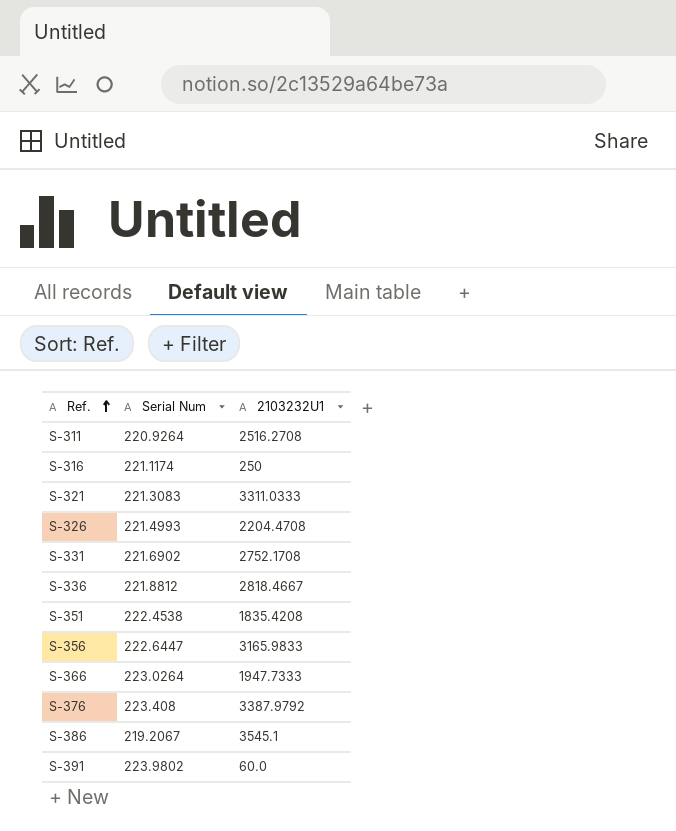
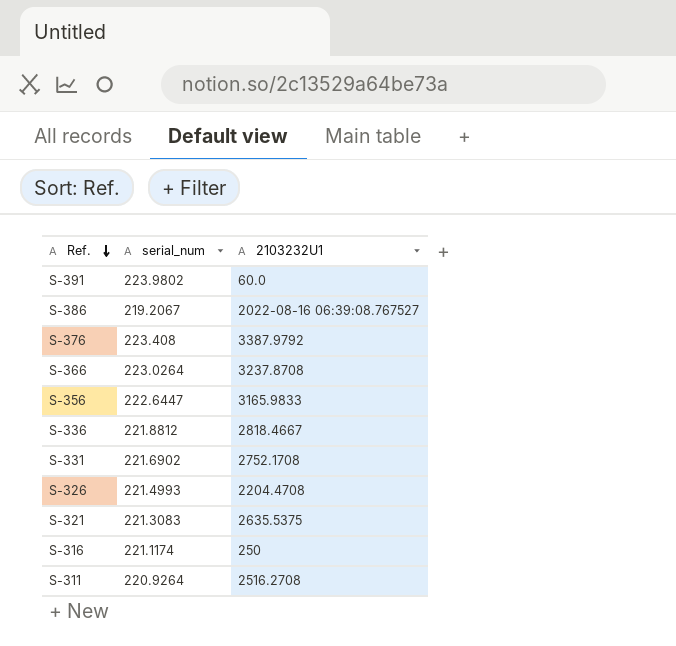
row order: Ref. ascending -> Ref. descending
column name: Serial Num -> serial_num
row S-351: 222.4538 | 1835.4208 -> none
S-386 | 2103232U1: 3545.1 -> 2022-08-16 06:39:08.767527
S-366 | 2103232U1: 1947.7333 -> 3237.8708
S-321 | 2103232U1: 3311.0333 -> 2635.5375

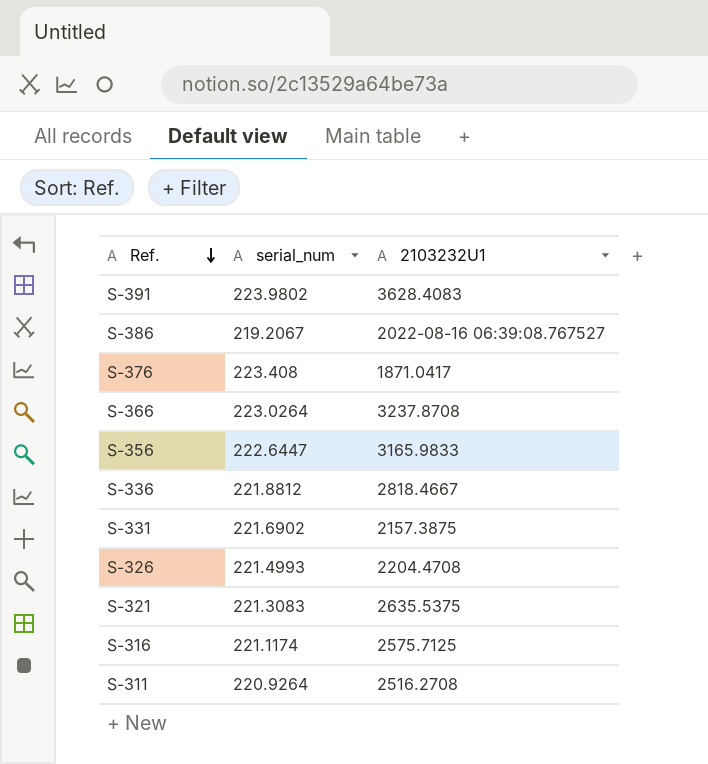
S-391 | 2103232U1: 60.0 -> 3628.4083
S-376 | 2103232U1: 3387.9792 -> 1871.0417
S-331 | 2103232U1: 2752.1708 -> 2157.3875
S-316 | 2103232U1: 250 -> 2575.7125

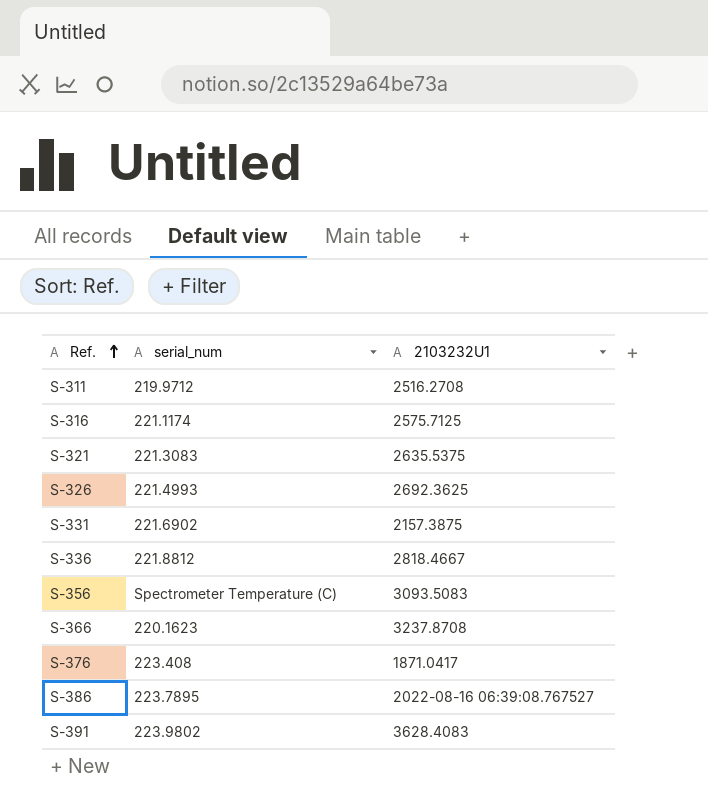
row order: Ref. descending -> Ref. ascending
S-311 | serial_num: 220.9264 -> 219.9712
S-326 | 2103232U1: 2204.4708 -> 2692.3625
S-356 | serial_num: 222.6447 -> Spectrometer Temperature (C)
S-356 | 2103232U1: 3165.9833 -> 3093.5083
S-366 | serial_num: 223.0264 -> 220.1623
S-386 | serial_num: 219.2067 -> 223.7895

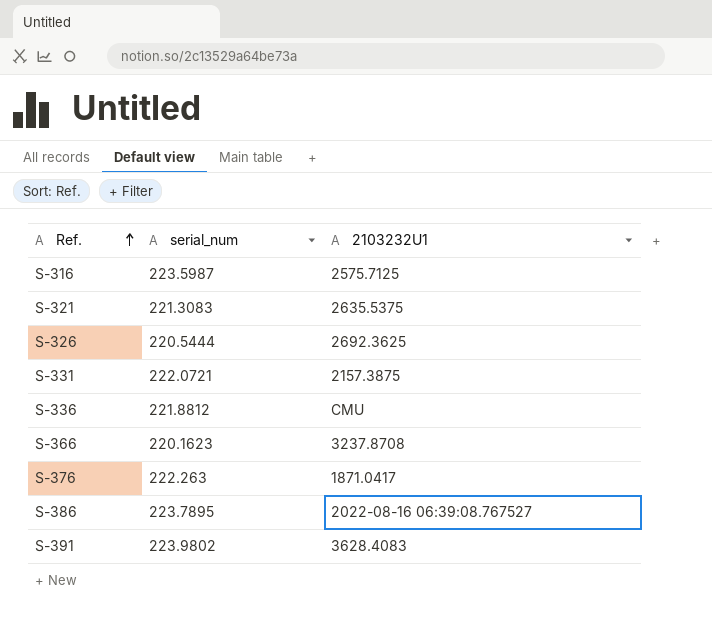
row S-311: 219.9712 | 2516.2708 -> none
row S-356: Spectrometer Temperature (C) | 3093.5083 -> none
S-316 | serial_num: 221.1174 -> 223.5987
S-326 | serial_num: 221.4993 -> 220.5444
S-331 | serial_num: 221.6902 -> 222.0721
S-336 | 2103232U1: 2818.4667 -> CMU
S-376 | serial_num: 223.408 -> 222.263

